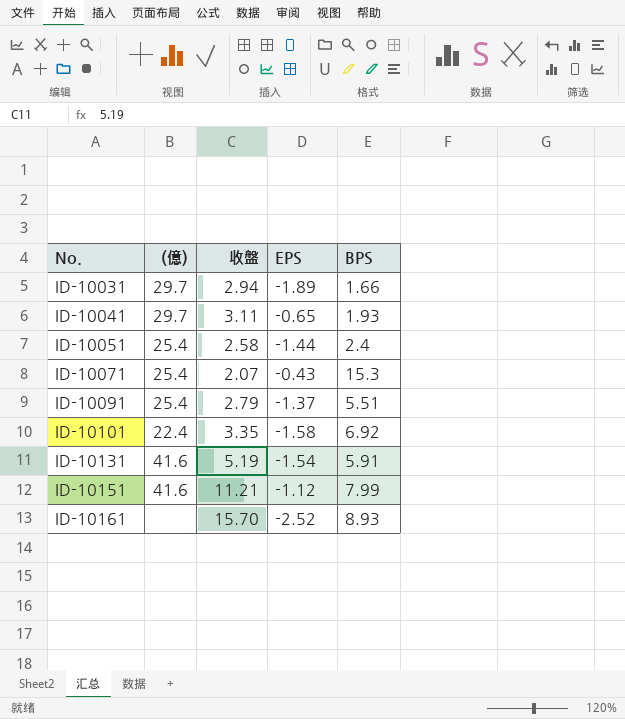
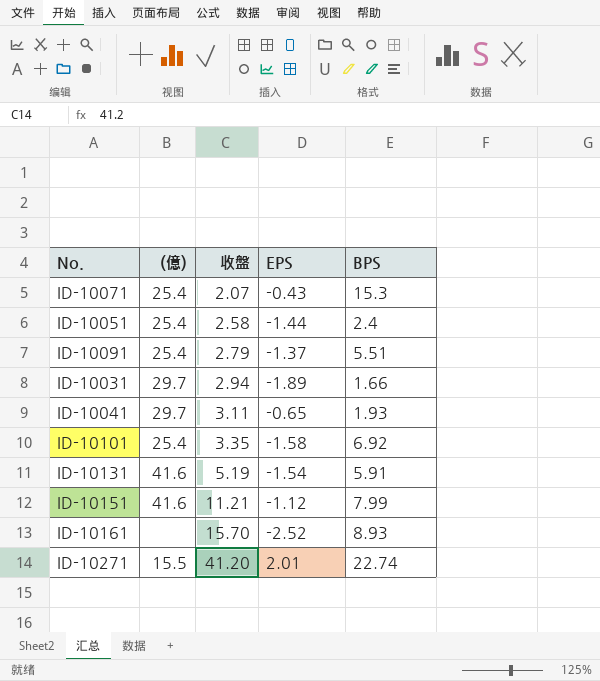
row order: No. ascending -> 收盤 ascending
ID-10101 | (億): 22.4 -> 25.4
row ID-10271: none -> 15.5 | 41.20 | 2.01 | 22.74

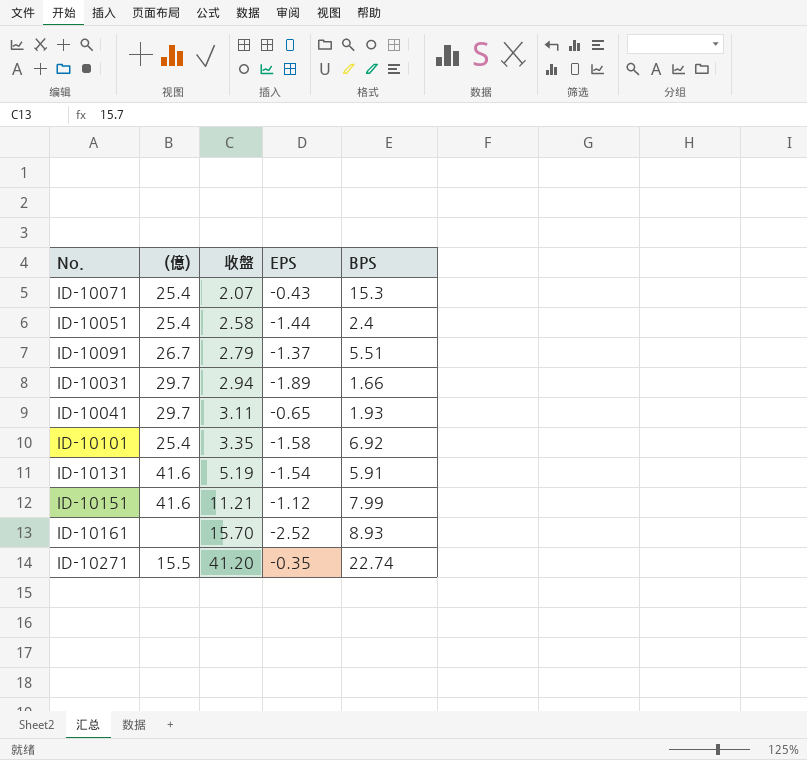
ID-10091 | (億): 25.4 -> 26.7
ID-10271 | EPS: 2.01 -> -0.35

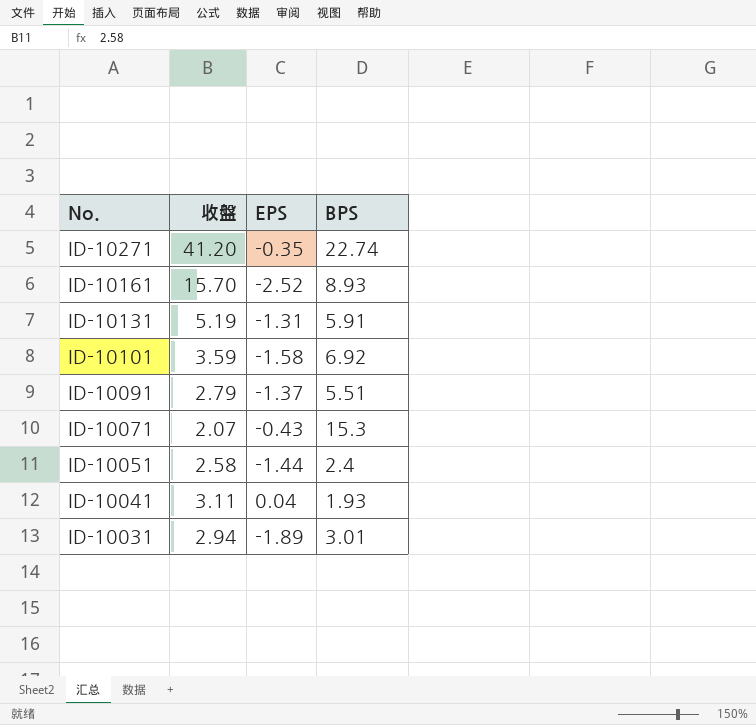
row order: 收盤 ascending -> No. descending
column (億) | position: 2 -> none
row ID-10151: 41.6 | 11.21 | -1.12 | 7.99 -> none
ID-10131 | EPS: -1.54 -> -1.31
ID-10101 | 收盤: 3.35 -> 3.59
ID-10041 | EPS: -0.65 -> 0.04
ID-10031 | BPS: 1.66 -> 3.01

